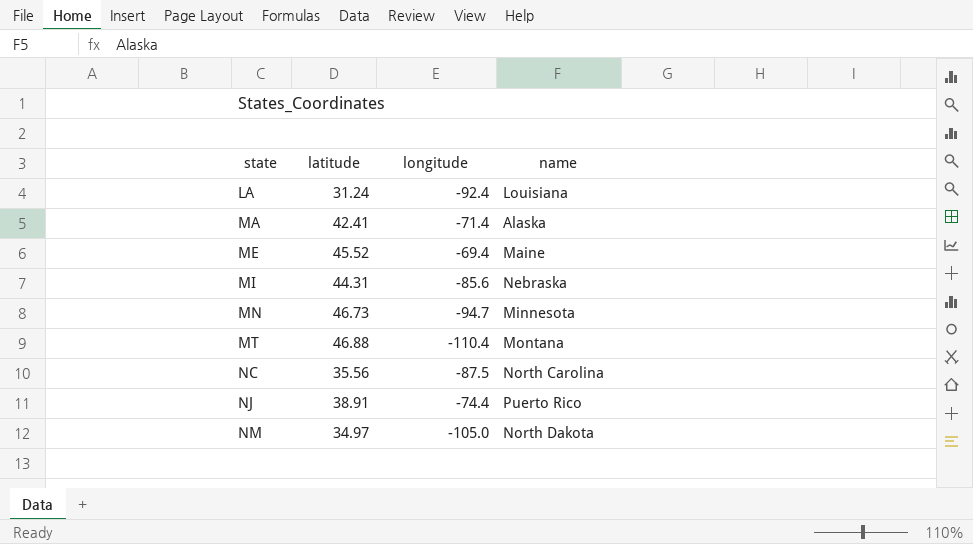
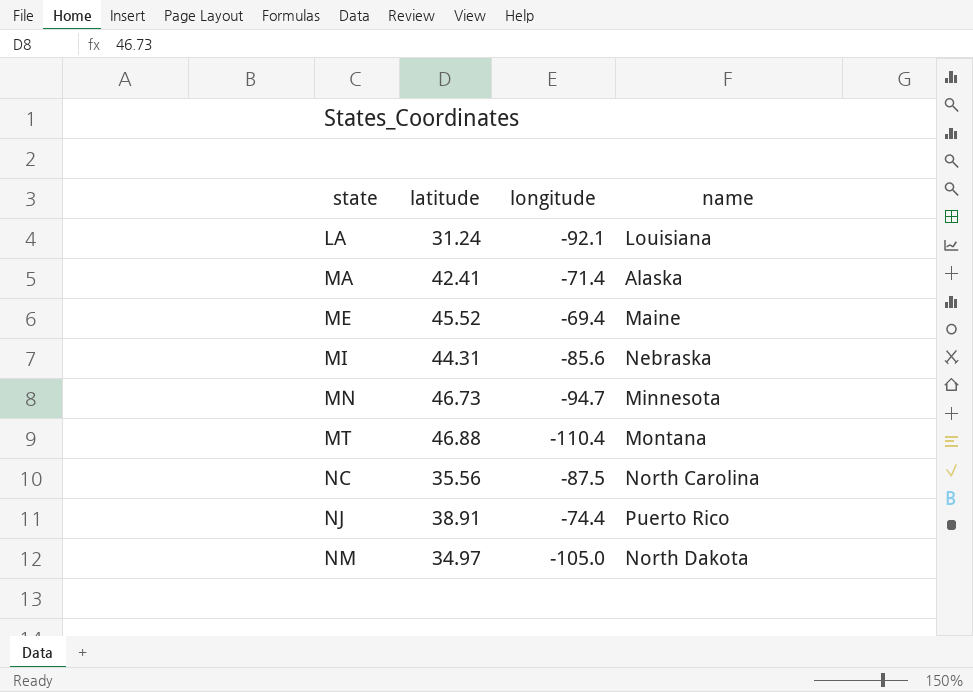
LA | longitude: -92.4 -> -92.1

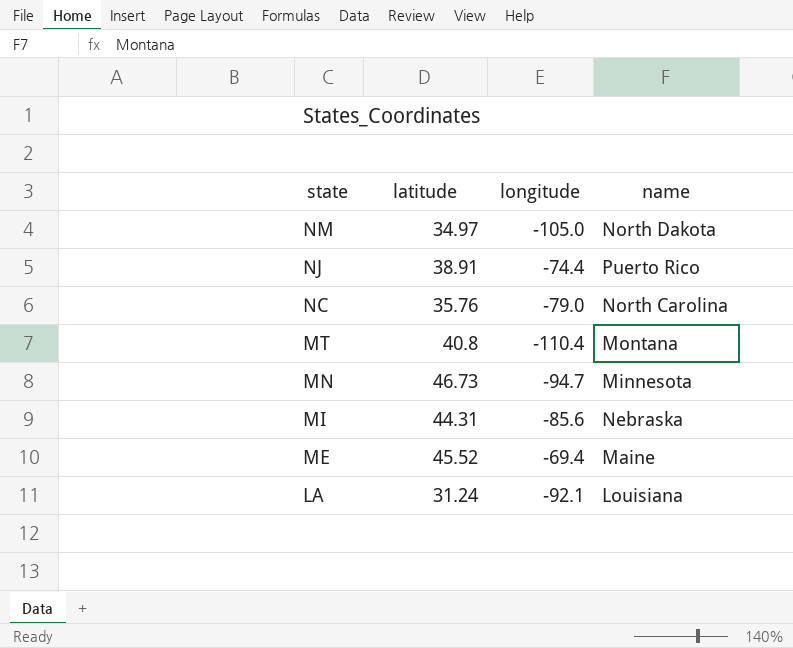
row order: state ascending -> state descending
row MA: 42.41 | -71.4 | Alaska -> none
NC | latitude: 35.56 -> 35.76
NC | longitude: -87.5 -> -79.0
MT | latitude: 46.88 -> 40.8

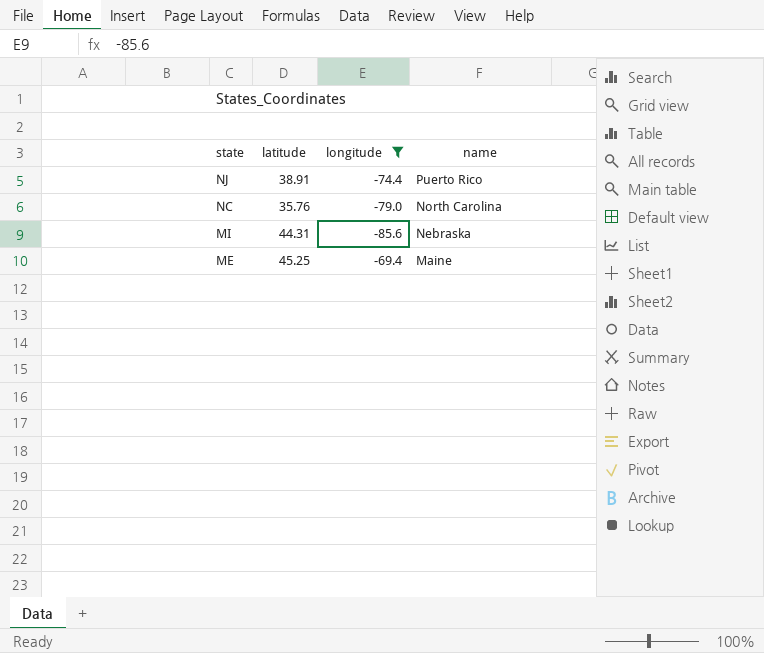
filter: none -> longitude >= -85.6
ME | latitude: 45.52 -> 45.25

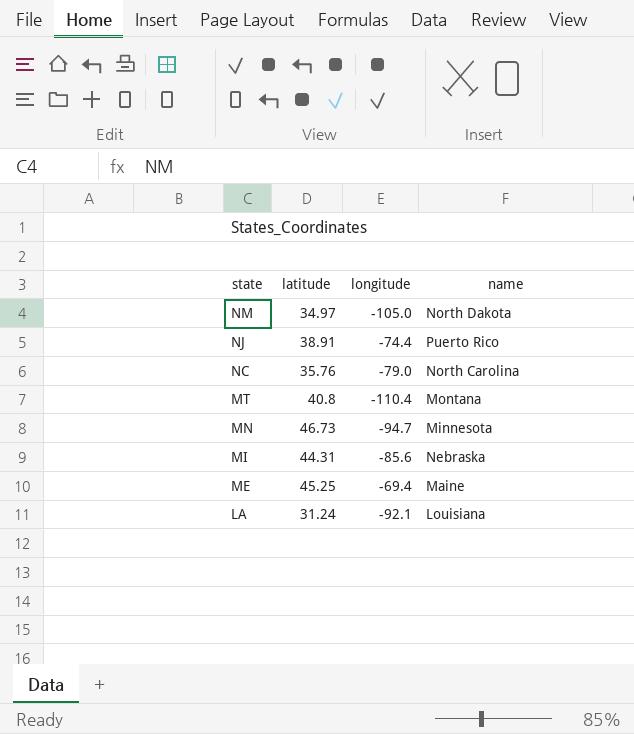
filter: longitude >= -85.6 -> none

